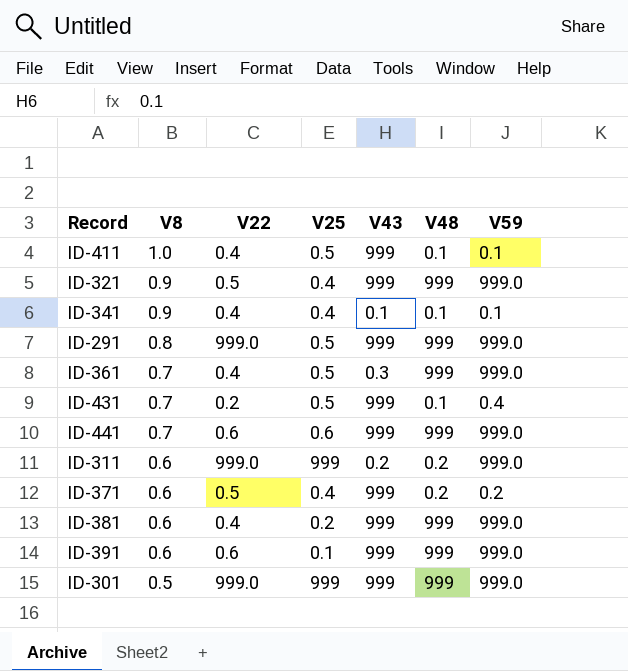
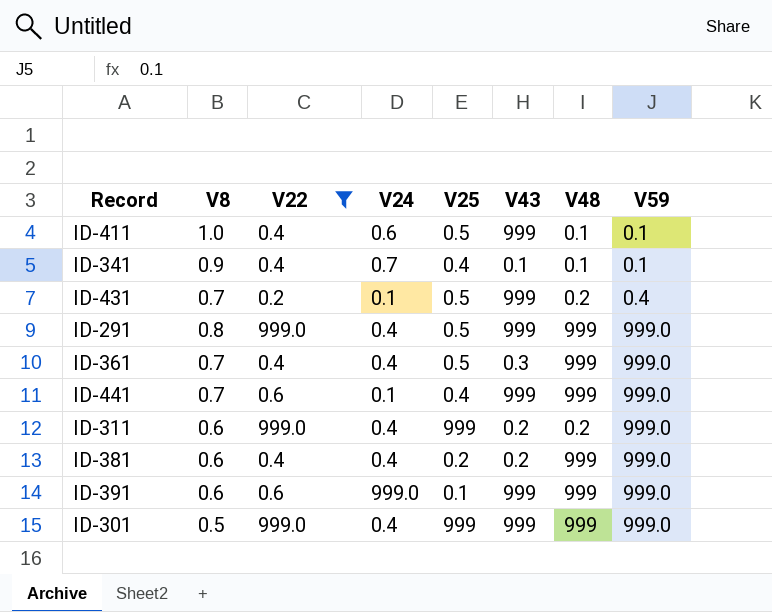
filter: none -> V22 != 0.5
row order: V8 descending -> V59 ascending
column V24 | position: none -> 4
ID-431 | V48: 0.1 -> 0.2
ID-441 | V25: 0.6 -> 0.4
ID-381 | V43: 999 -> 0.2

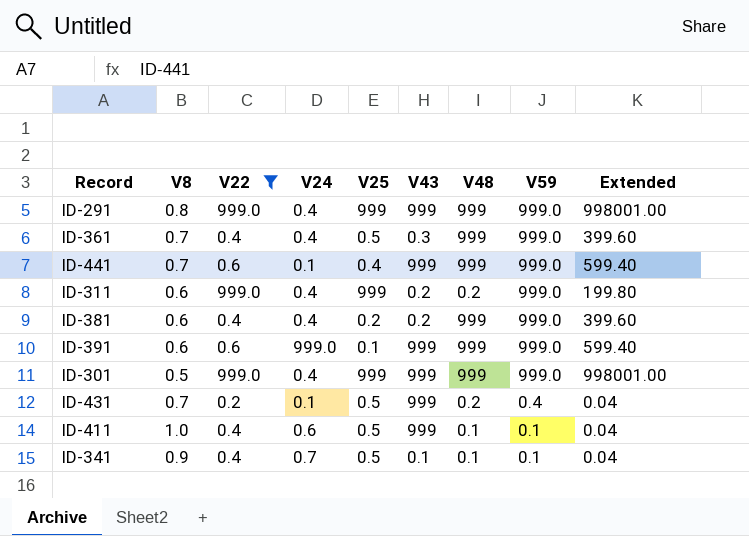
row order: V59 ascending -> V59 descending
column Extended | formula: none -> [V22] * [V48]
ID-291 | V25: 0.5 -> 999
ID-341 | V25: 0.4 -> 0.5

